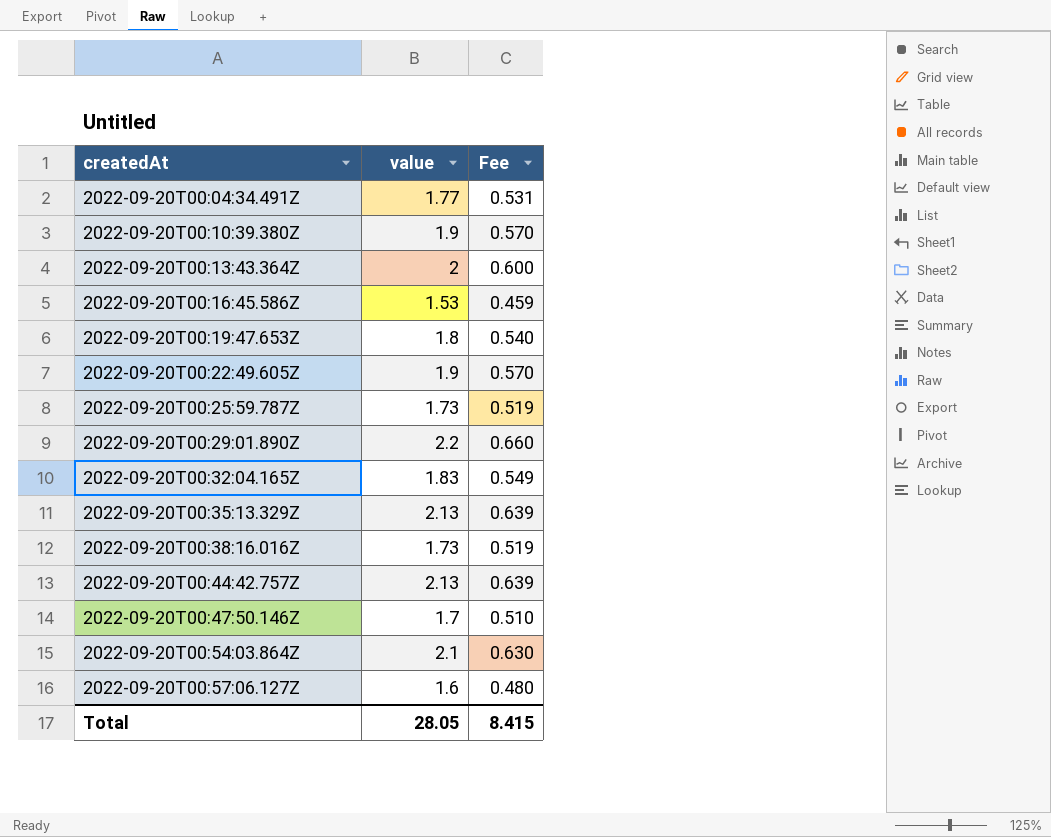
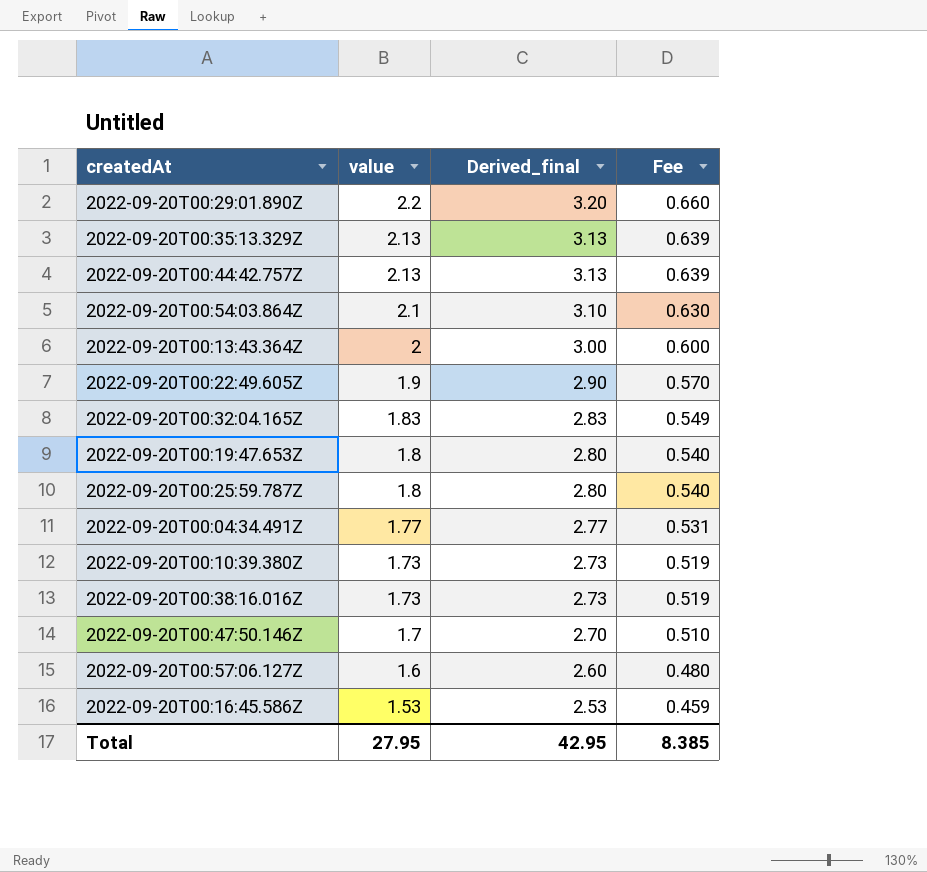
row order: createdAt ascending -> value descending
column Derived_final | formula: none -> [value] + 1
2022-09-20T00:25:59.787Z | value: 1.73 -> 1.8
2022-09-20T00:25:59.787Z | Fee: 0.519 -> 0.540
2022-09-20T00:10:39.380Z | value: 1.9 -> 1.73
2022-09-20T00:10:39.380Z | Fee: 0.570 -> 0.519
Total | value: 28.05 -> 27.95
Total | Fee: 8.415 -> 8.385

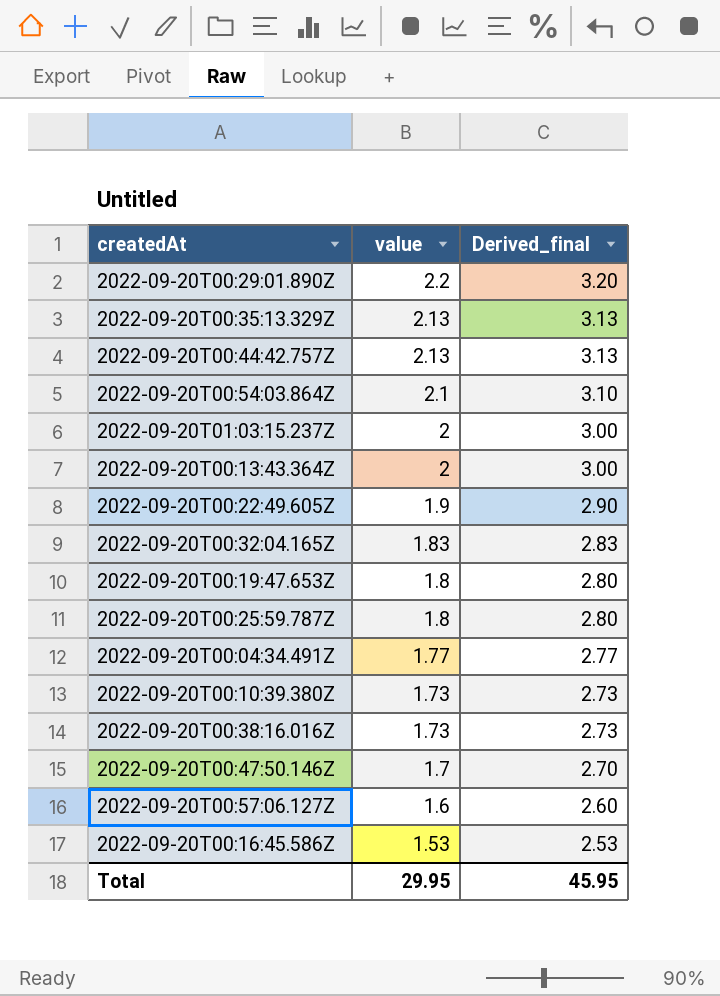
column Fee | formula: [value] * 0.3 -> none
row 2022-09-20T01:03:15.237Z: none -> 2 | 3.00
Total | value: 27.95 -> 29.95
Total | Derived_final: 42.95 -> 45.95

